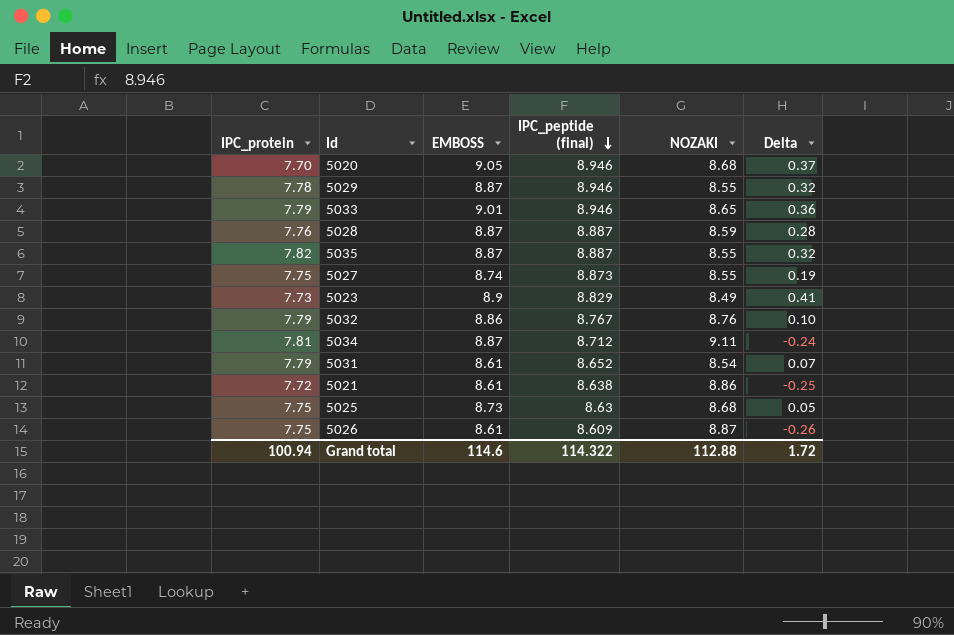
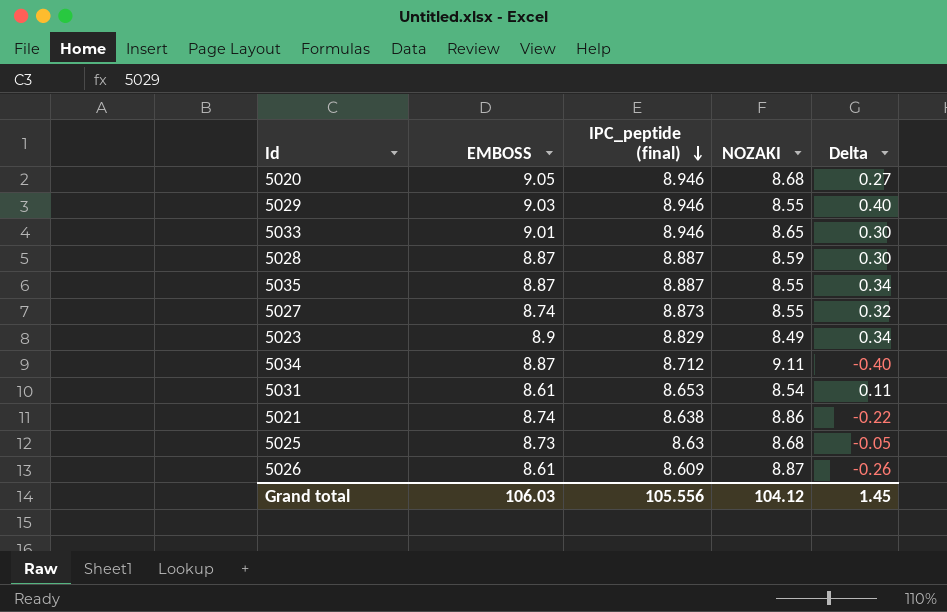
column IPC_protein | position: 1 -> none
column Delta | formula: [EMBOSS] - [NOZAKI] -> [IPC_peptide (final)] - [NOZAKI]
row 5032: 7.79 | 8.86 | 8.767 | 8.76 | 0.10 -> none
5029 | EMBOSS: 8.87 -> 9.03
5031 | IPC_peptide (final): 8.652 -> 8.653
5021 | EMBOSS: 8.61 -> 8.74
Grand total | EMBOSS: 114.6 -> 106.03
Grand total | IPC_peptide (final): 114.322 -> 105.556
Grand total | NOZAKI: 112.88 -> 104.12
Grand total | Delta: 1.72 -> 1.45

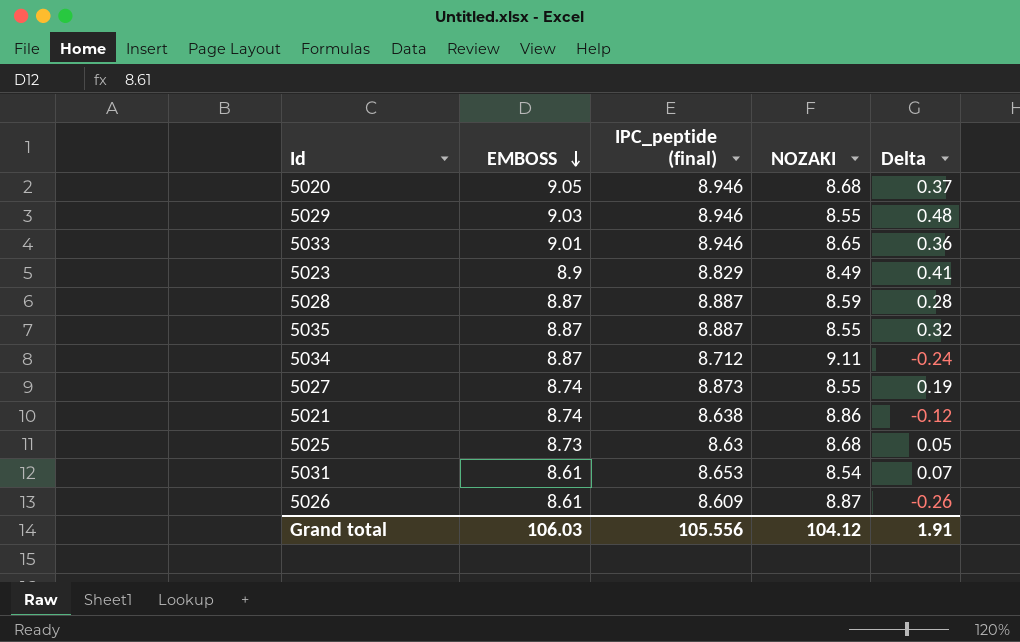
row order: IPC_peptide (final) descending -> EMBOSS descending
column Delta | formula: [IPC_peptide (final)] - [NOZAKI] -> [EMBOSS] - [NOZAKI]
Grand total | Delta: 1.45 -> 1.91

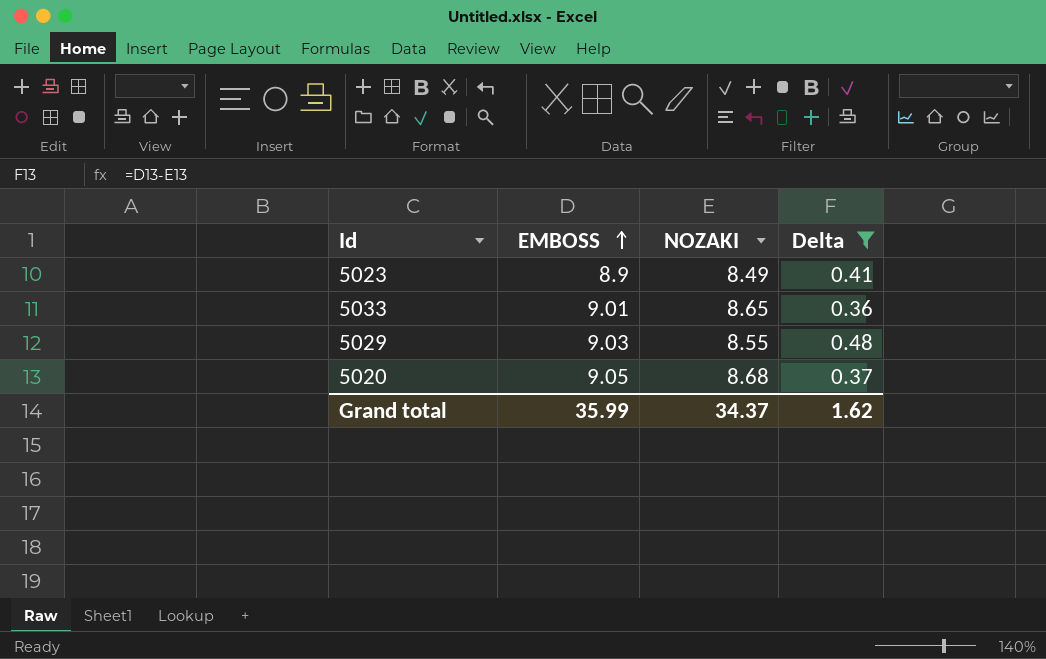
filter: none -> Delta >= 0.36
row order: EMBOSS descending -> EMBOSS ascending
column IPC_peptide (final) | position: 3 -> none
Grand total | EMBOSS: 106.03 -> 35.99
Grand total | NOZAKI: 104.12 -> 34.37
Grand total | Delta: 1.91 -> 1.62

